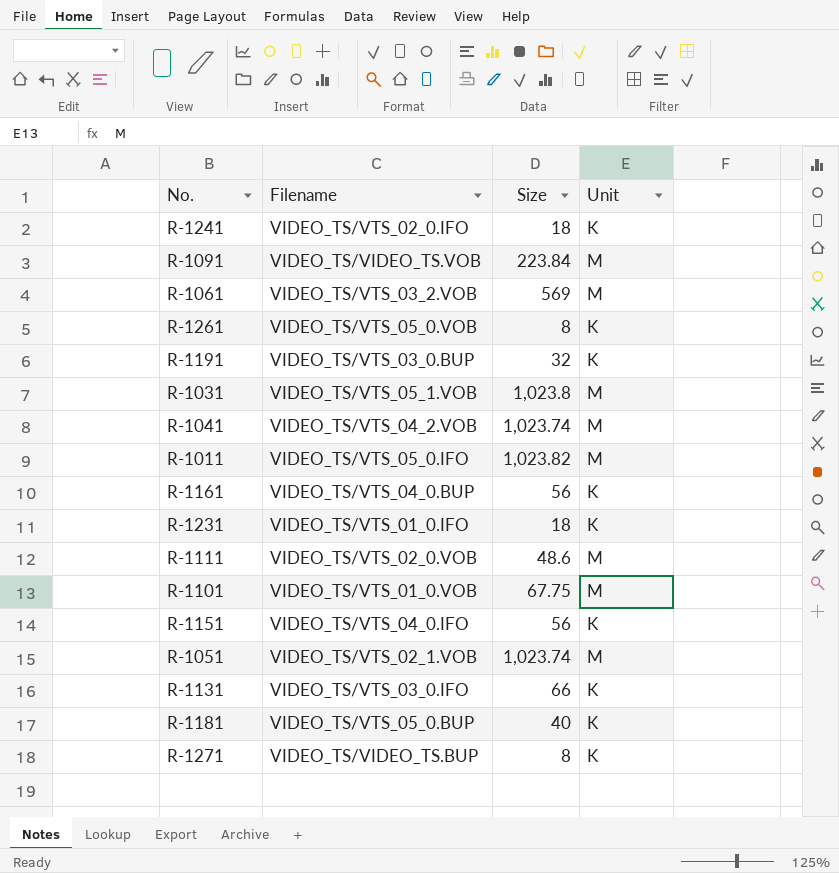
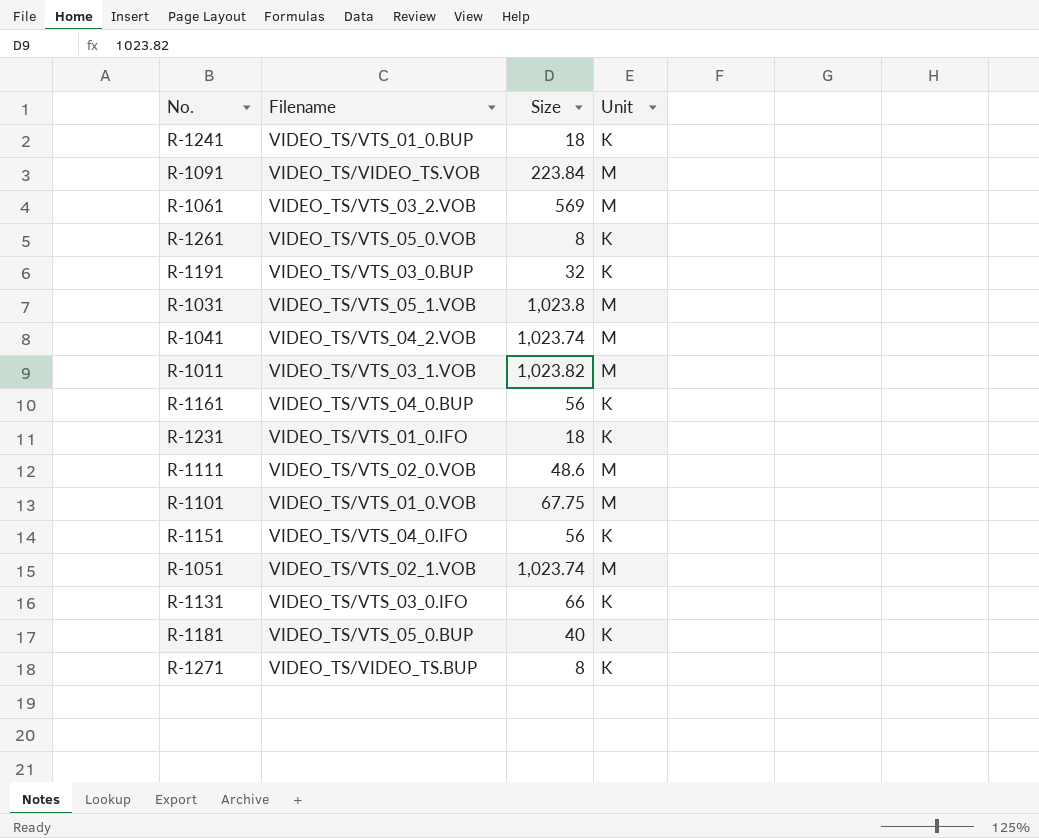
R-1241 | Filename: VIDEO_TS/VTS_02_0.IFO -> VIDEO_TS/VTS_01_0.BUP
R-1011 | Filename: VIDEO_TS/VTS_05_0.IFO -> VIDEO_TS/VTS_03_1.VOB

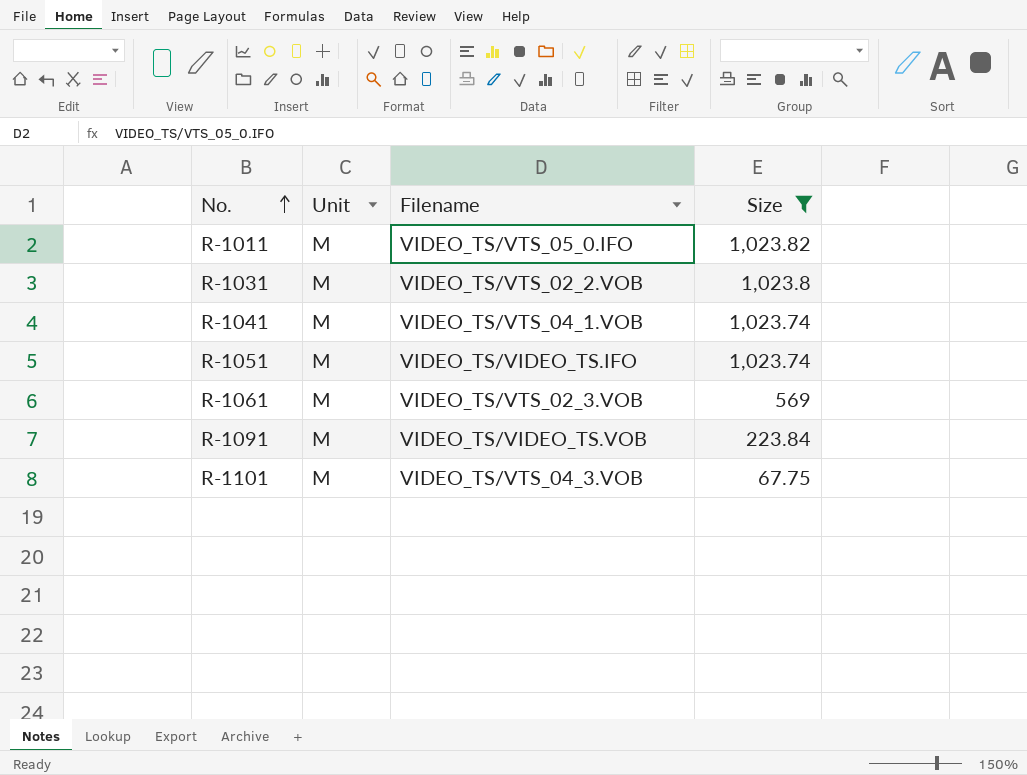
filter: none -> Size >= 67.75
row order: none -> No. ascending
column Unit | position: 4 -> 2
R-1011 | Filename: VIDEO_TS/VTS_03_1.VOB -> VIDEO_TS/VTS_05_0.IFO
R-1031 | Filename: VIDEO_TS/VTS_05_1.VOB -> VIDEO_TS/VTS_02_2.VOB
R-1041 | Filename: VIDEO_TS/VTS_04_2.VOB -> VIDEO_TS/VTS_04_1.VOB
R-1051 | Filename: VIDEO_TS/VTS_02_1.VOB -> VIDEO_TS/VIDEO_TS.IFO
R-1061 | Filename: VIDEO_TS/VTS_03_2.VOB -> VIDEO_TS/VTS_02_3.VOB
R-1101 | Filename: VIDEO_TS/VTS_01_0.VOB -> VIDEO_TS/VTS_04_3.VOB

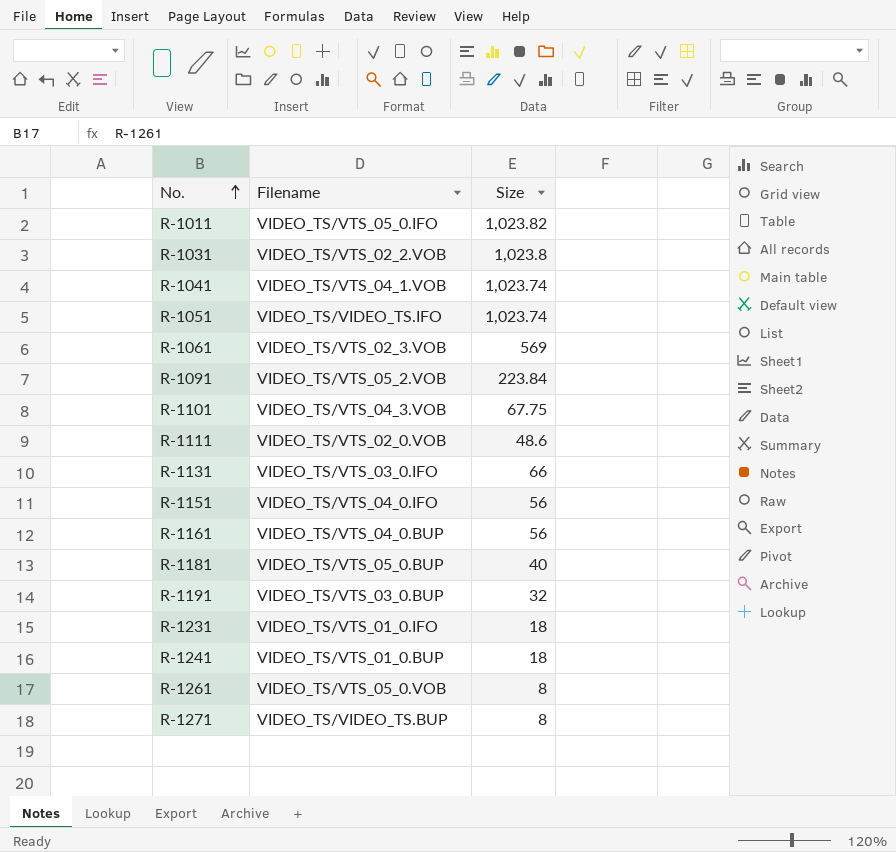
filter: Size >= 67.75 -> none
column Unit | position: 2 -> none
R-1091 | Filename: VIDEO_TS/VIDEO_TS.VOB -> VIDEO_TS/VTS_05_2.VOB

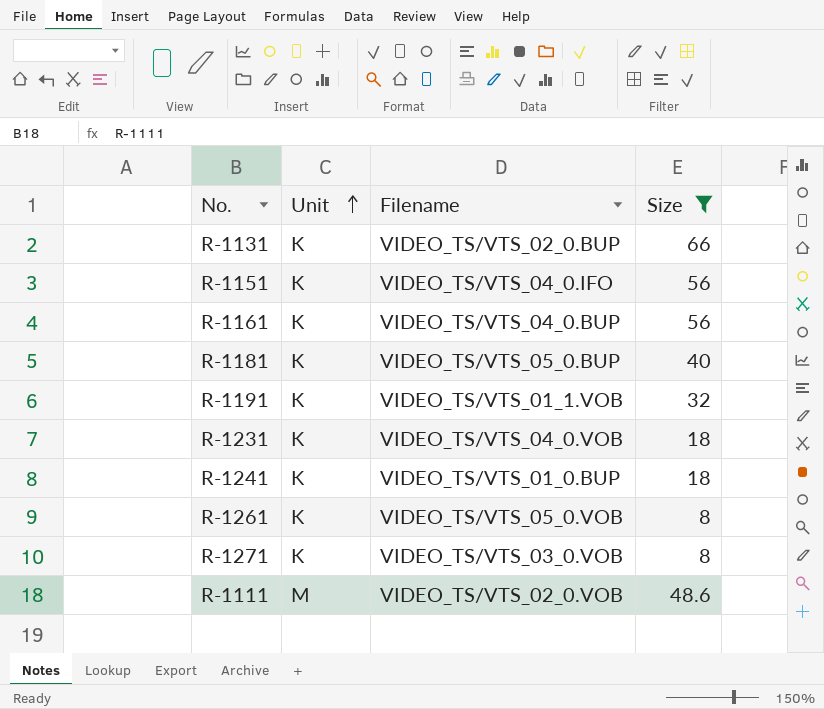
filter: none -> Size <= 66
row order: No. ascending -> Unit ascending
column Unit | position: none -> 2
R-1131 | Filename: VIDEO_TS/VTS_03_0.IFO -> VIDEO_TS/VTS_02_0.BUP
R-1191 | Filename: VIDEO_TS/VTS_03_0.BUP -> VIDEO_TS/VTS_01_1.VOB
R-1231 | Filename: VIDEO_TS/VTS_01_0.IFO -> VIDEO_TS/VTS_04_0.VOB
R-1271 | Filename: VIDEO_TS/VIDEO_TS.BUP -> VIDEO_TS/VTS_03_0.VOB

